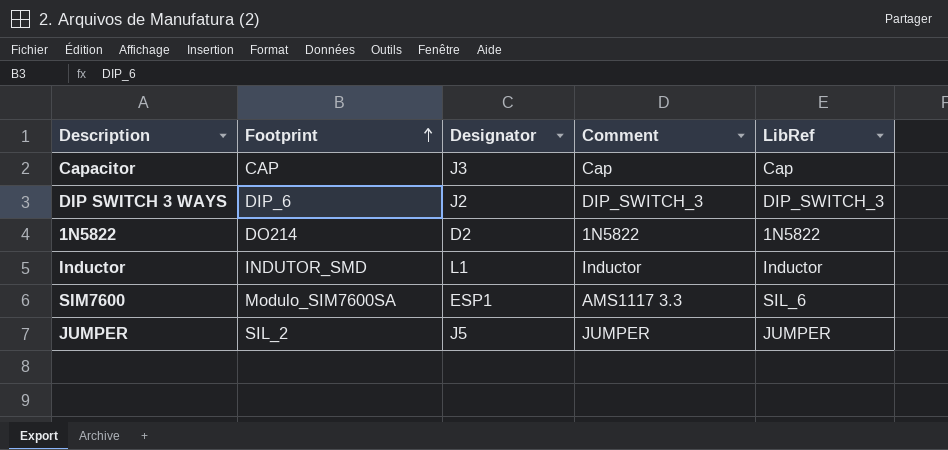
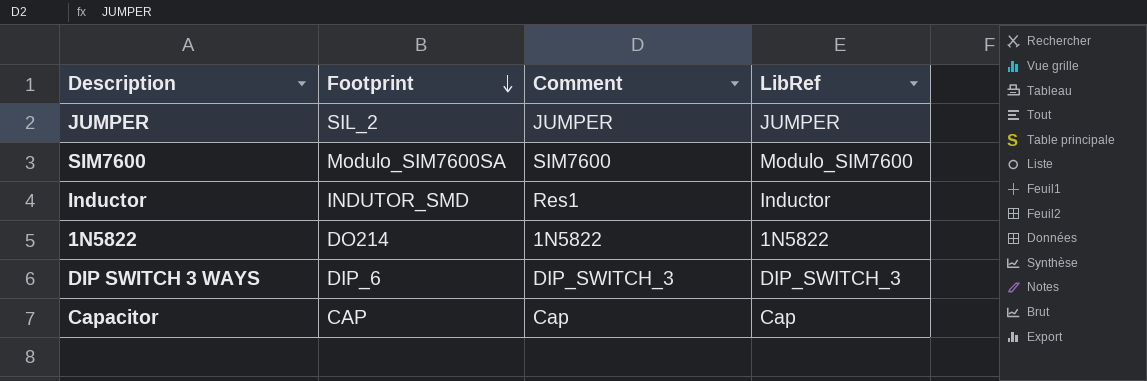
row order: Footprint ascending -> Footprint descending
column Designator | position: 3 -> none
SIM7600 | Comment: AMS1117 3.3 -> SIM7600
SIM7600 | LibRef: SIL_6 -> Modulo_SIM7600
Inductor | Comment: Inductor -> Res1

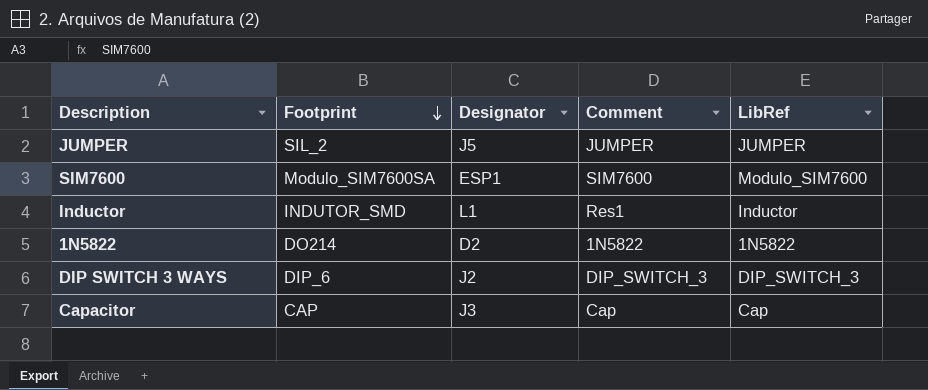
column Designator | position: none -> 3

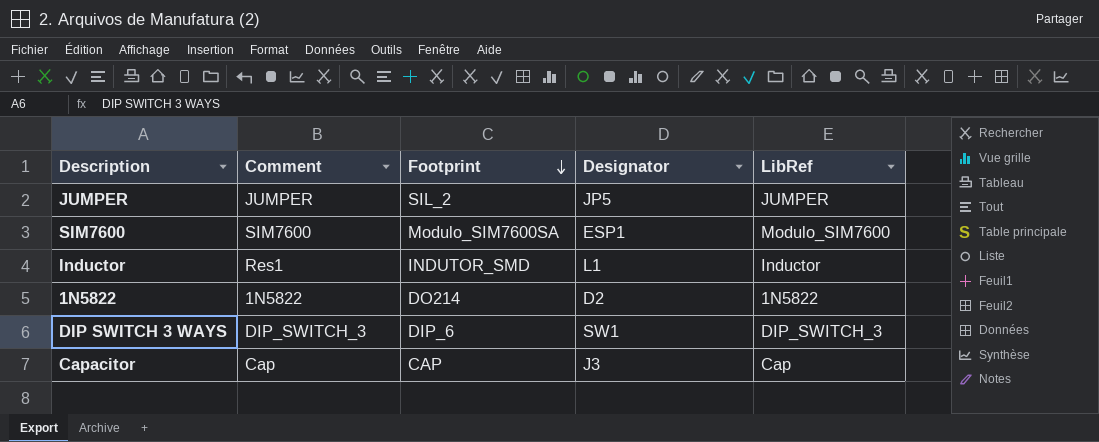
column Comment | position: 4 -> 2
JUMPER | Designator: J5 -> JP5
DIP SWITCH 3 WAYS | Designator: J2 -> SW1

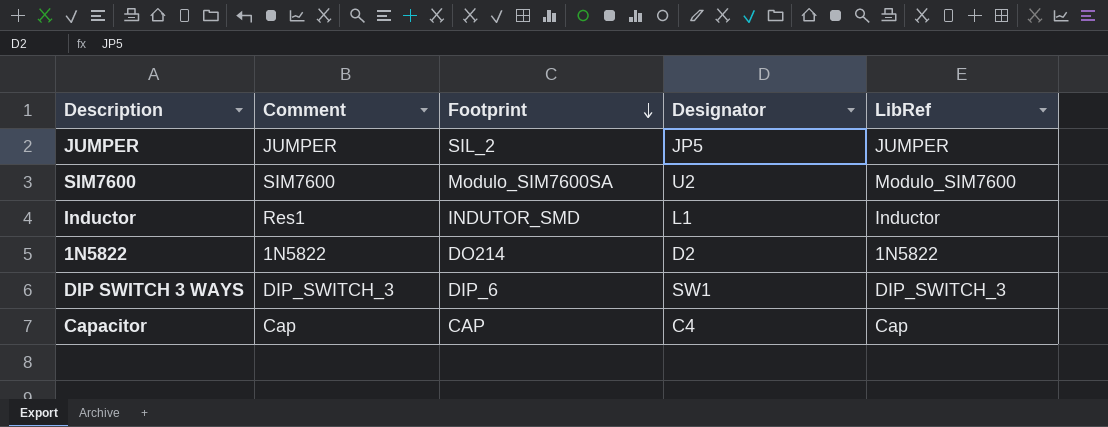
SIM7600 | Designator: ESP1 -> U2
Capacitor | Designator: J3 -> C4

